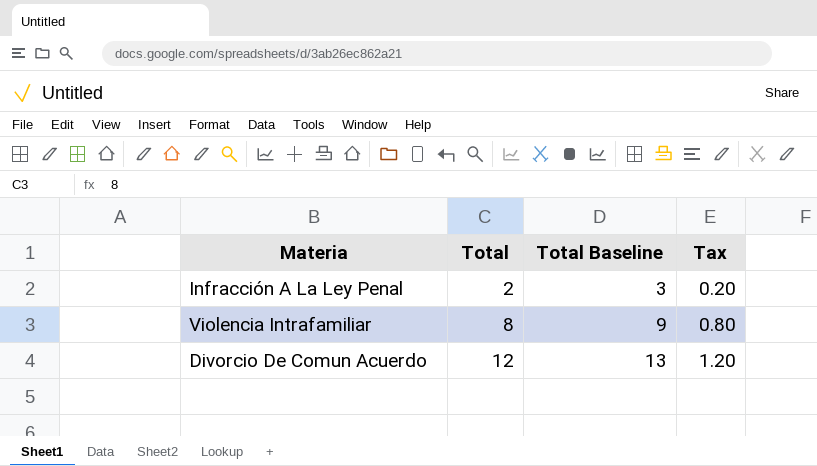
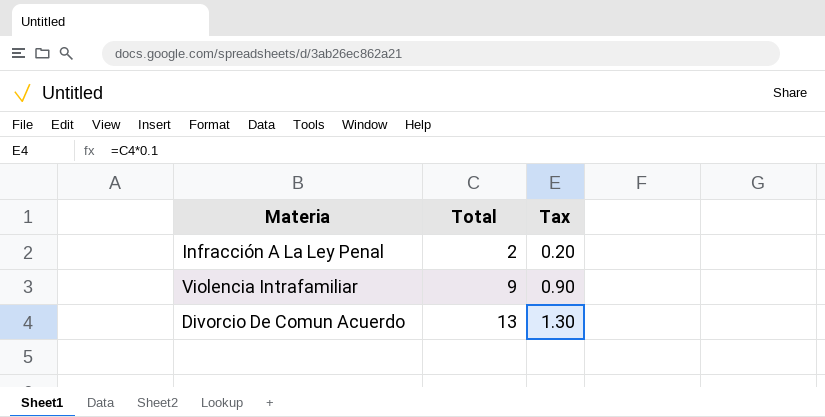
column Total Baseline | formula: [Total] + 1 -> none
Violencia Intrafamiliar | Total: 8 -> 9
Violencia Intrafamiliar | Tax: 0.80 -> 0.90
Divorcio De Comun Acuerdo | Total: 12 -> 13
Divorcio De Comun Acuerdo | Tax: 1.20 -> 1.30

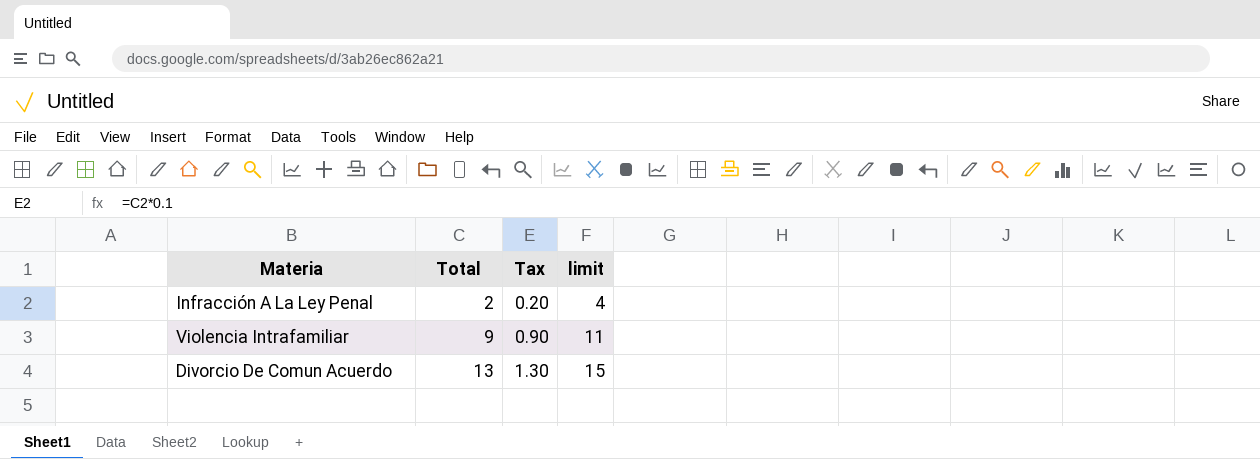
column limit | formula: none -> [Total] + 2

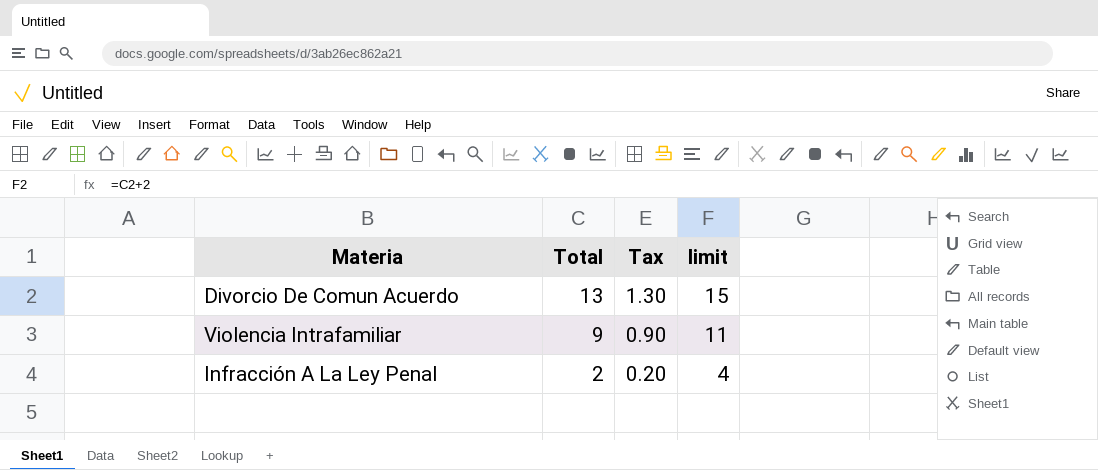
row order: Total ascending -> Total descending

